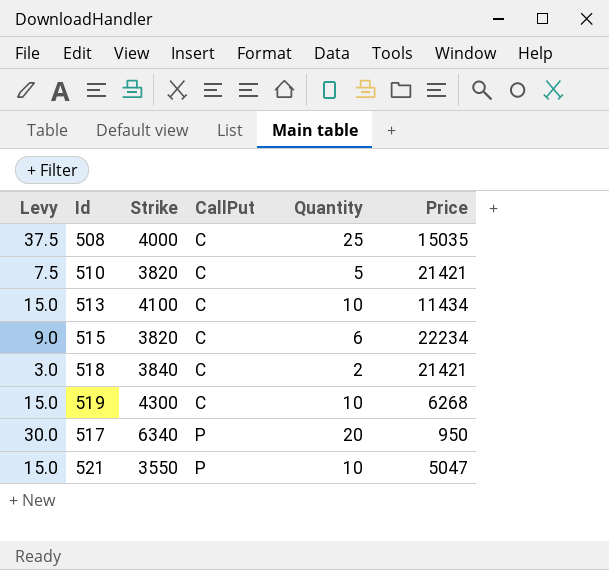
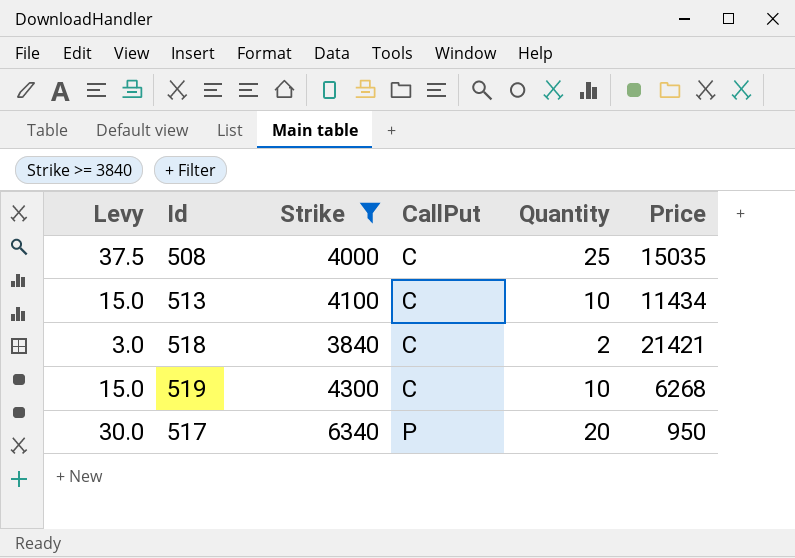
filter: none -> Strike >= 3840

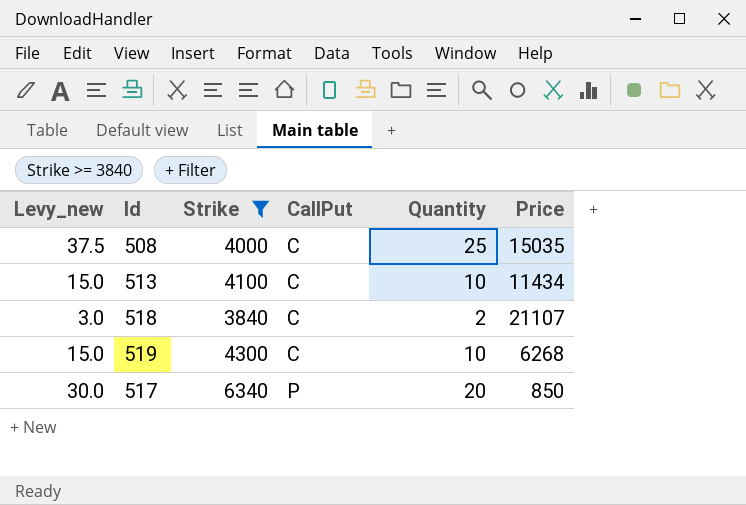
column name: Levy -> Levy_new
518 | Price: 21421 -> 21107
517 | Price: 950 -> 850

